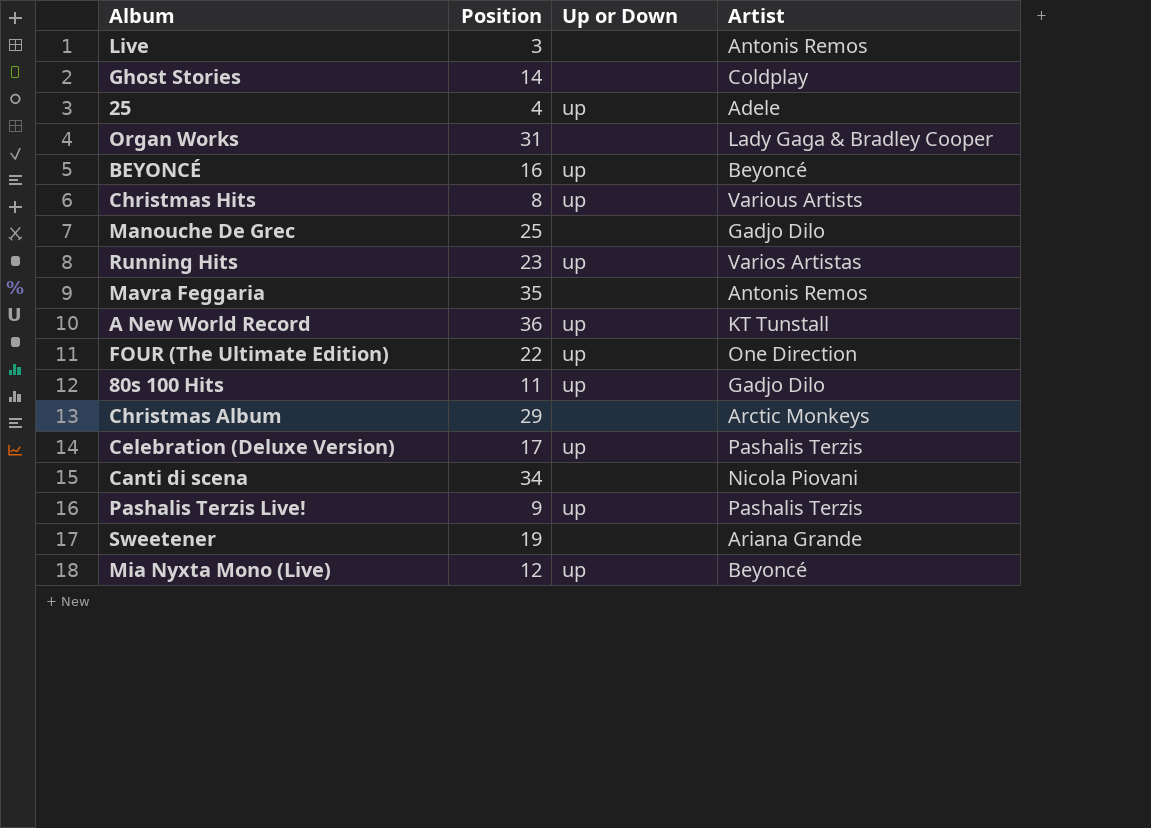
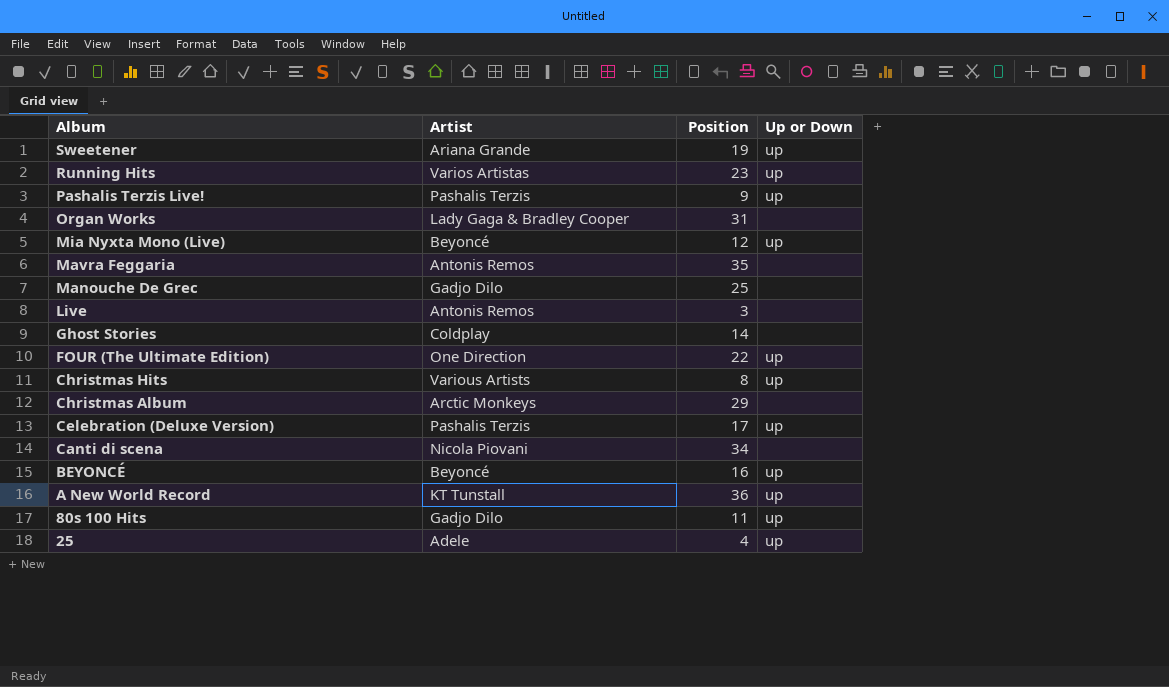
row order: none -> Album descending
column Artist | position: 4 -> 2
Sweetener | Up or Down: none -> up

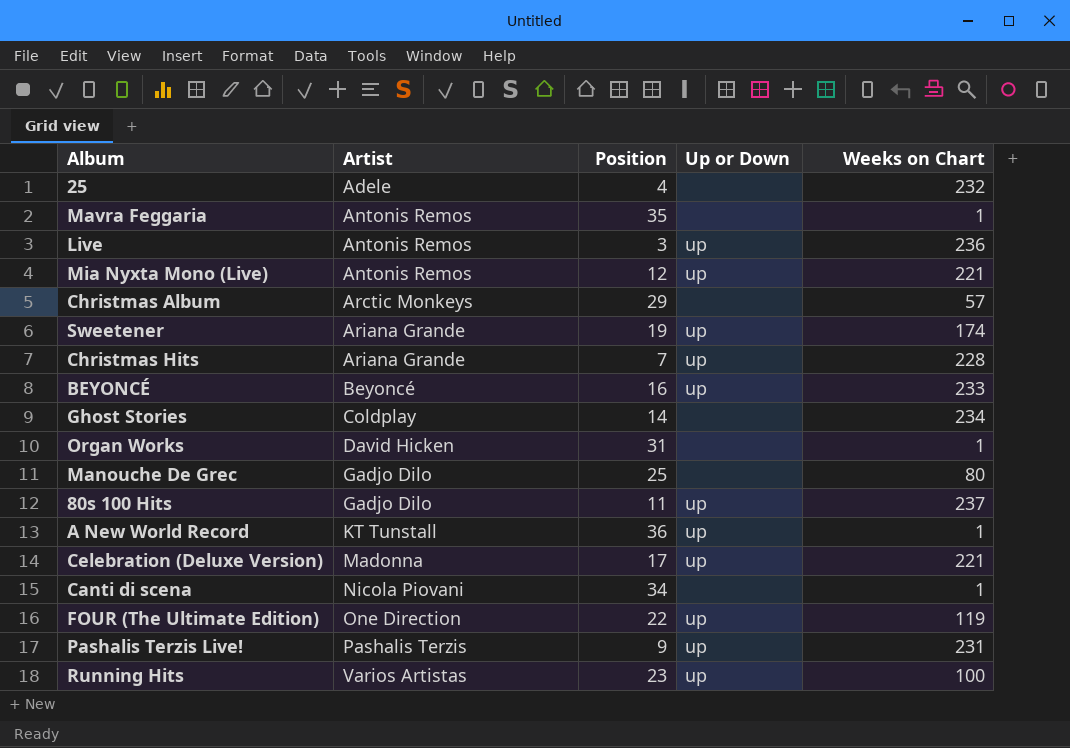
row order: Album descending -> Artist ascending
column Weeks on Chart | position: none -> 5
25 | Up or Down: up -> none
Live | Up or Down: none -> up
Mia Nyxta Mono (Live) | Artist: Beyoncé -> Antonis Remos
Christmas Hits | Artist: Various Artists -> Ariana Grande
Christmas Hits | Position: 8 -> 7
Organ Works | Artist: Lady Gaga & Bradley Cooper -> David Hicken
Celebration (Deluxe Version) | Artist: Pashalis Terzis -> Madonna

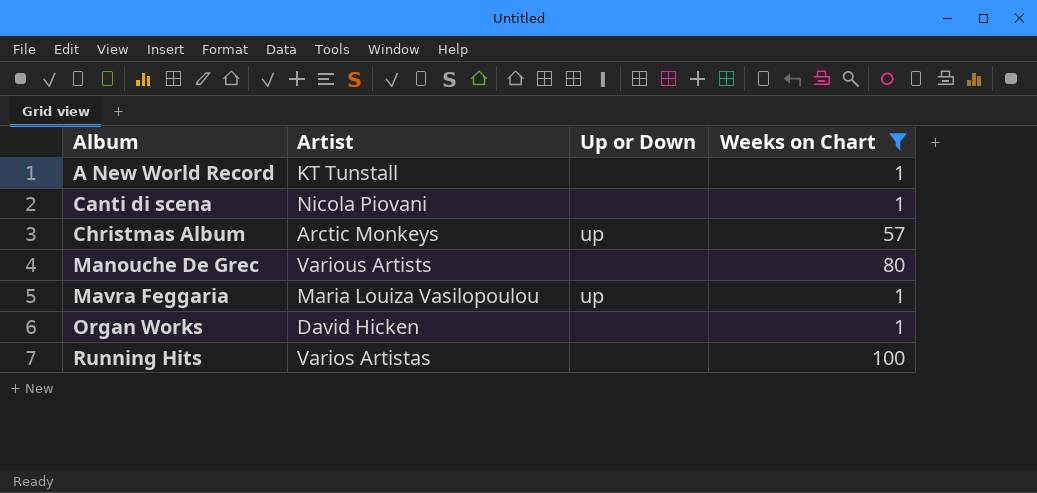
filter: none -> Weeks on Chart <= 100
row order: Artist ascending -> Album ascending
column Position | position: 3 -> none
A New World Record | Up or Down: up -> none
Christmas Album | Up or Down: none -> up
Manouche De Grec | Artist: Gadjo Dilo -> Various Artists
Mavra Feggaria | Artist: Antonis Remos -> Maria Louiza Vasilopoulou
Mavra Feggaria | Up or Down: none -> up
Running Hits | Up or Down: up -> none

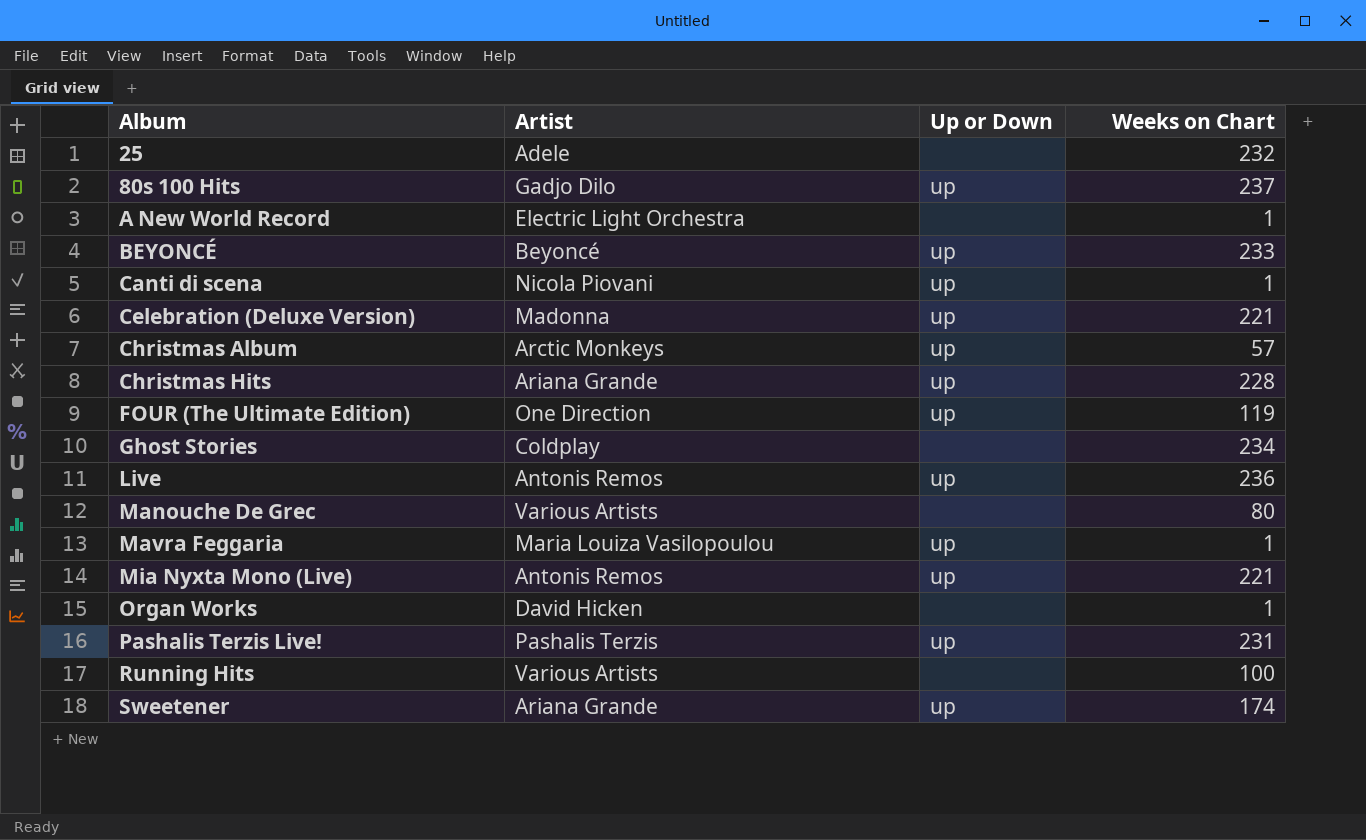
filter: Weeks on Chart <= 100 -> none
A New World Record | Artist: KT Tunstall -> Electric Light Orchestra
Canti di scena | Up or Down: none -> up
Running Hits | Artist: Varios Artistas -> Various Artists

